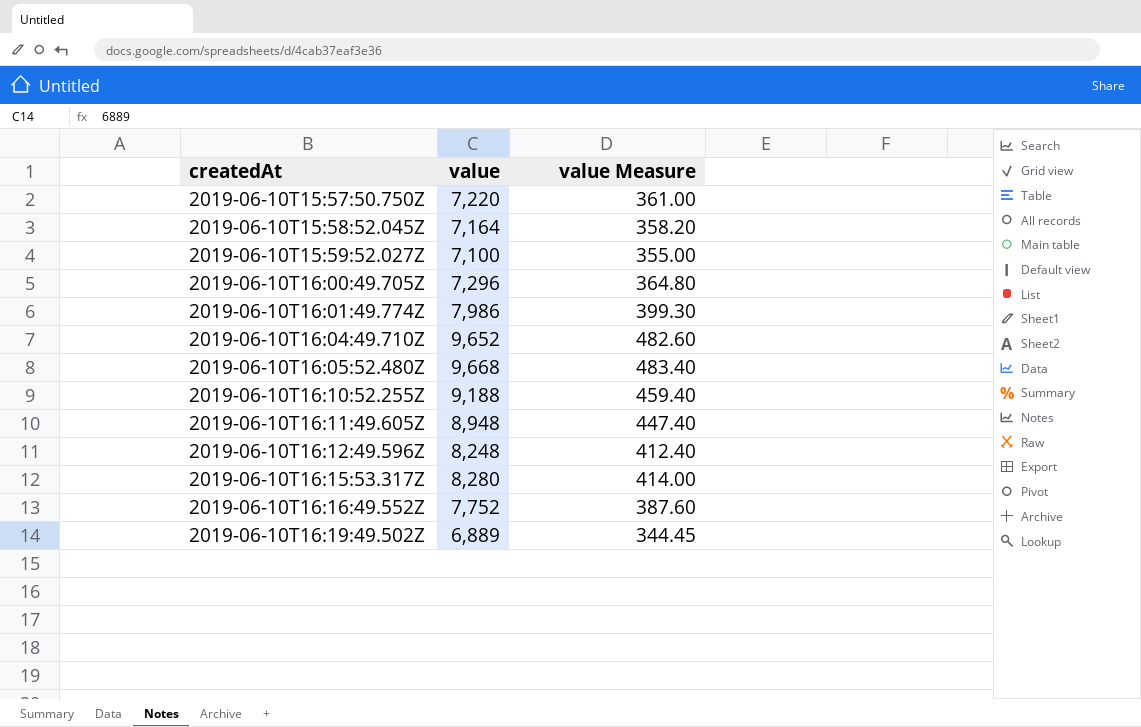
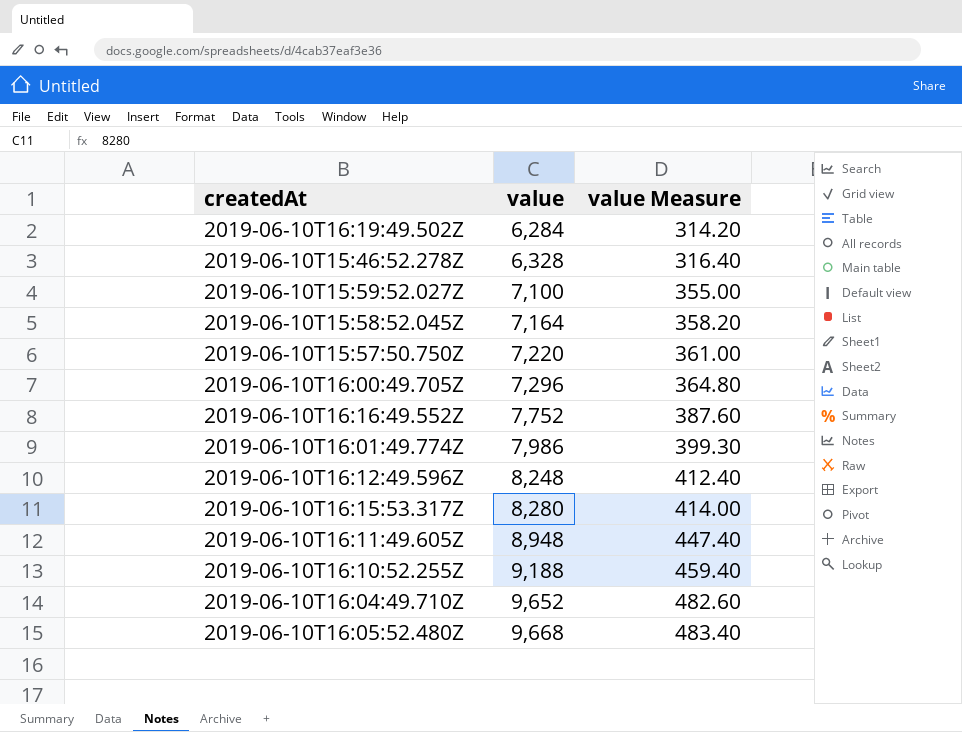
row order: createdAt ascending -> value ascending
2019-06-10T16:19:49.502Z | value: 6,889 -> 6,284
2019-06-10T16:19:49.502Z | value Measure: 344.45 -> 314.20
row 2019-06-10T15:46:52.278Z: none -> 6,328 | 316.40

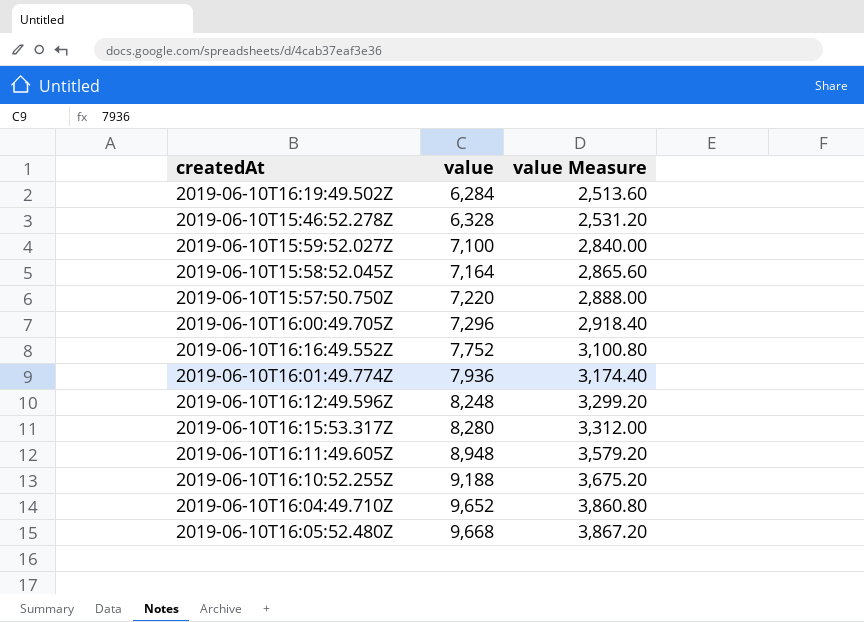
column value Measure | formula: [value] * 0.05 -> [value] * 0.4
2019-06-10T16:01:49.774Z | value: 7,986 -> 7,936

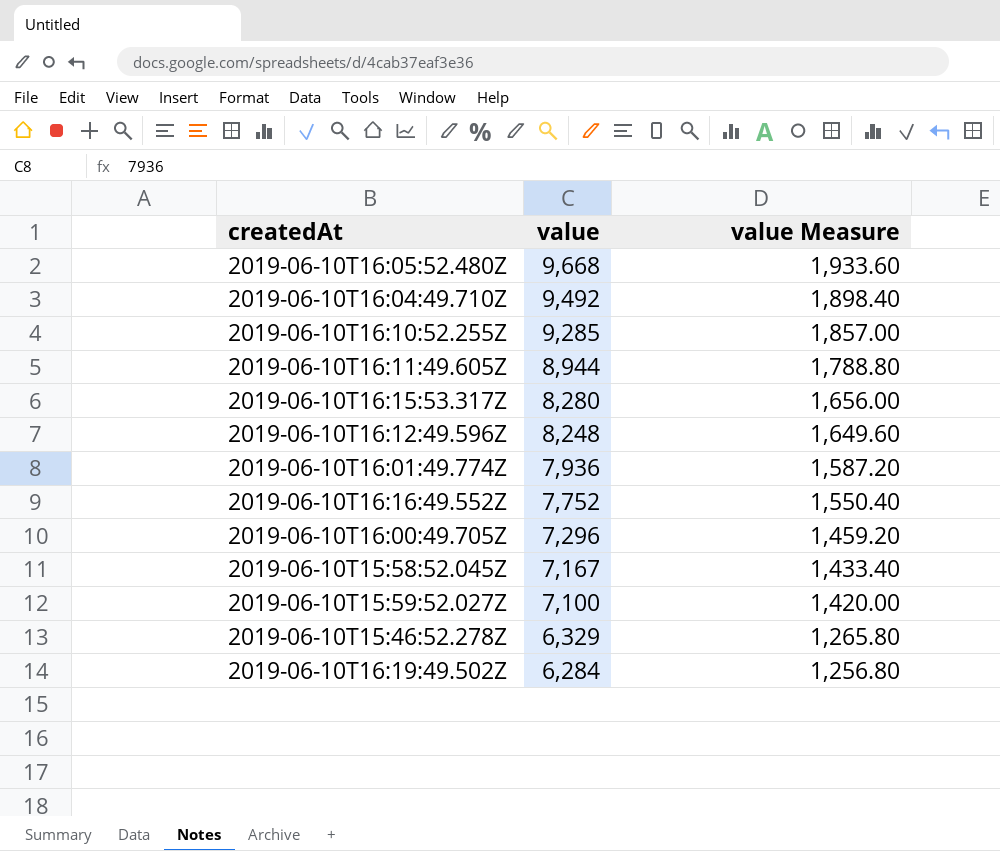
row order: value ascending -> value descending
column value Measure | formula: [value] * 0.4 -> [value] * 0.2
row 2019-06-10T15:57:50.750Z: 7,220 | 2,888.00 -> none
2019-06-10T16:04:49.710Z | value: 9,652 -> 9,492
2019-06-10T16:10:52.255Z | value: 9,188 -> 9,285
2019-06-10T16:11:49.605Z | value: 8,948 -> 8,944
2019-06-10T15:58:52.045Z | value: 7,164 -> 7,167
2019-06-10T15:46:52.278Z | value: 6,328 -> 6,329

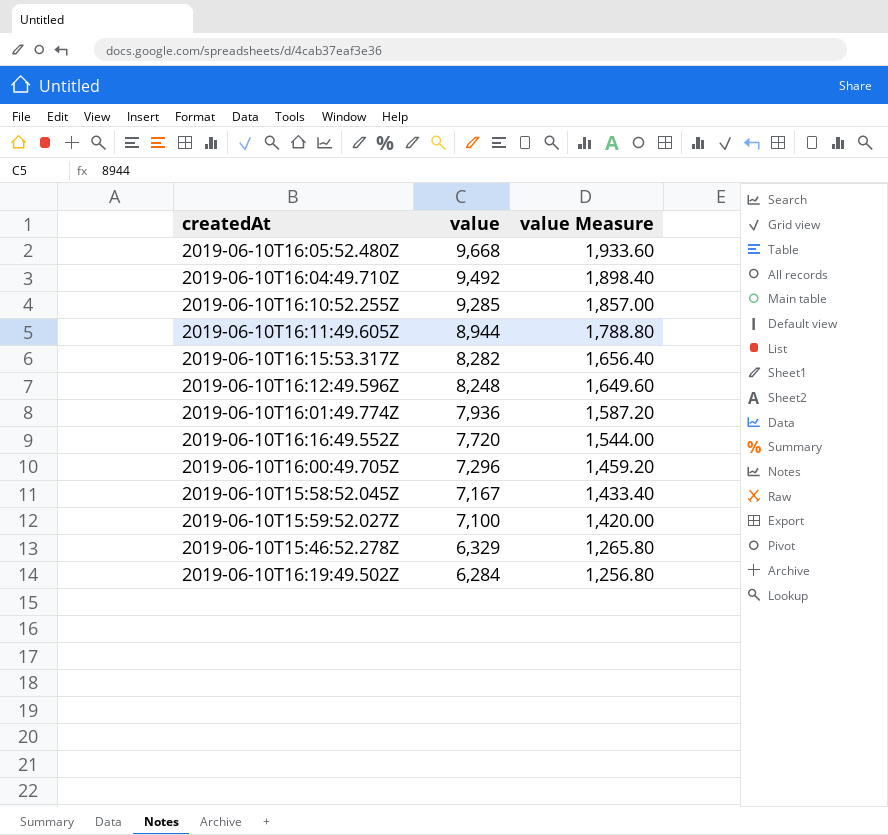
2019-06-10T16:15:53.317Z | value: 8,280 -> 8,282
2019-06-10T16:15:53.317Z | value Measure: 1,656.00 -> 1,656.40
2019-06-10T16:16:49.552Z | value: 7,752 -> 7,720
2019-06-10T16:16:49.552Z | value Measure: 1,550.40 -> 1,544.00

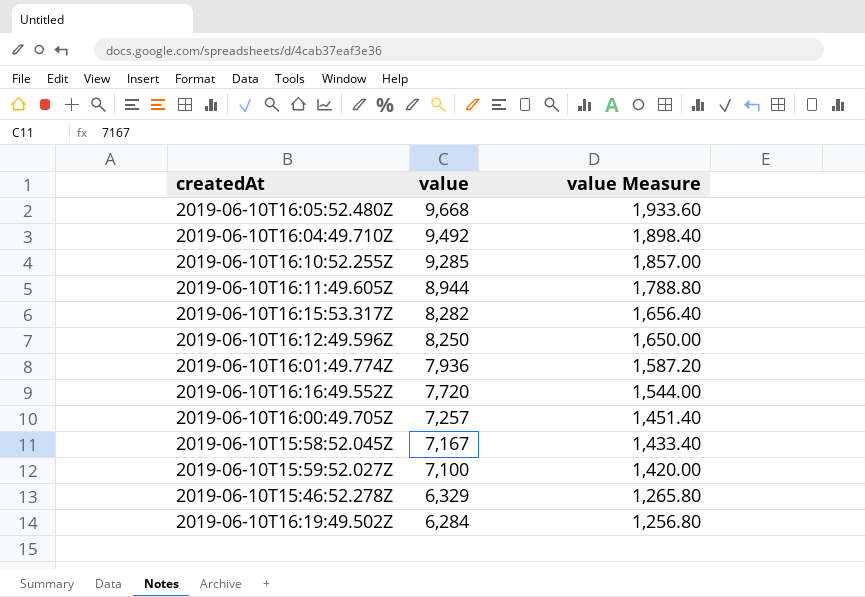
2019-06-10T16:12:49.596Z | value: 8,248 -> 8,250
2019-06-10T16:12:49.596Z | value Measure: 1,649.60 -> 1,650.00
2019-06-10T16:00:49.705Z | value: 7,296 -> 7,257
2019-06-10T16:00:49.705Z | value Measure: 1,459.20 -> 1,451.40

